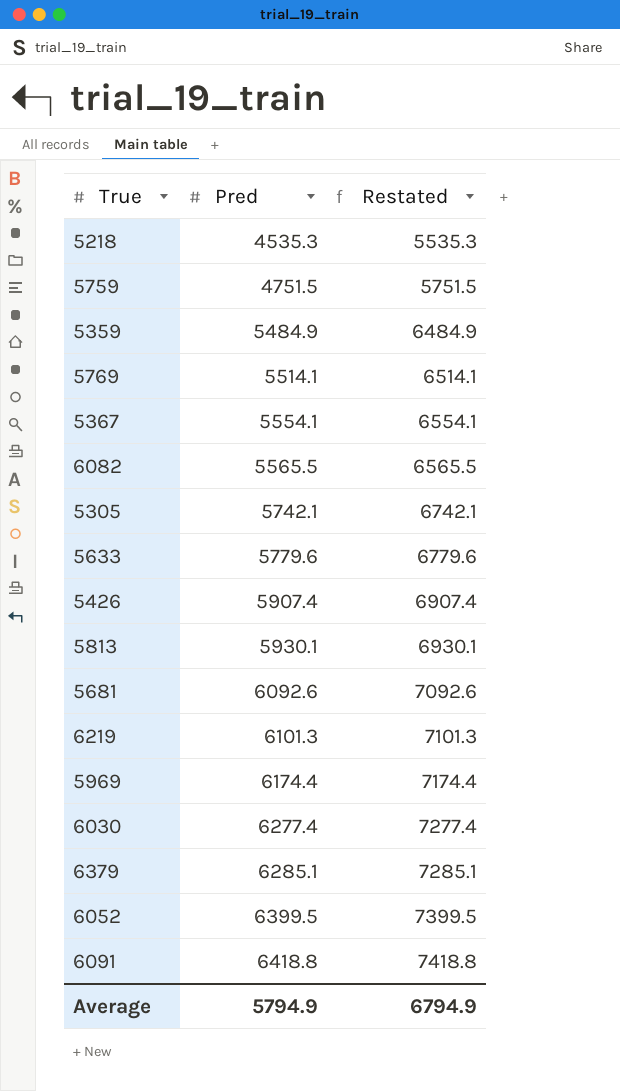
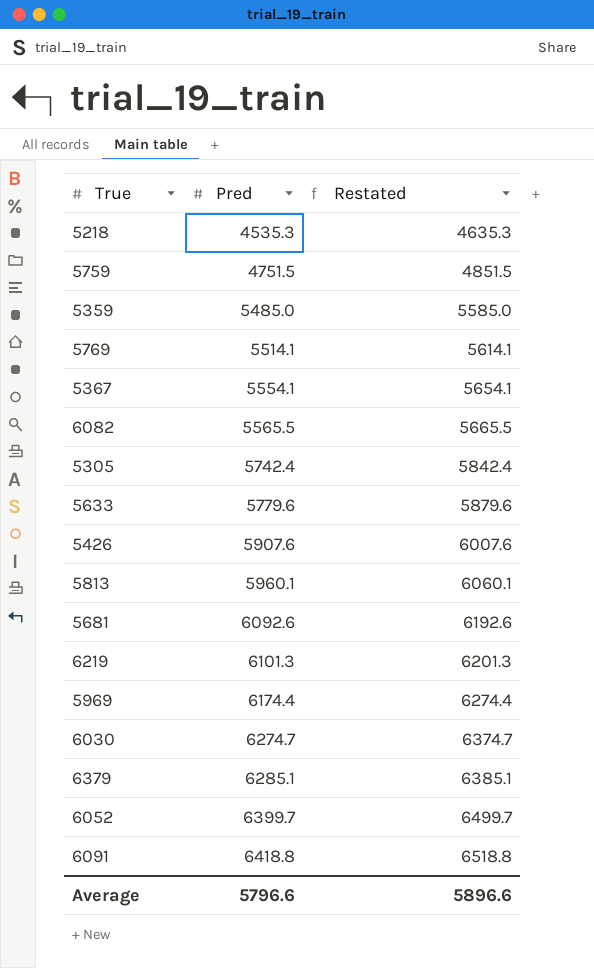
column Restated | formula: [Pred] + 1000 -> [Pred] + 100
5359 | Pred: 5484.9 -> 5485.0
5305 | Pred: 5742.1 -> 5742.4
5426 | Pred: 5907.4 -> 5907.6
5813 | Pred: 5930.1 -> 5960.1
6030 | Pred: 6277.4 -> 6274.7
6052 | Pred: 6399.5 -> 6399.7
Average | Pred: 5794.9 -> 5796.6
Average | Restated: 6794.9 -> 5896.6

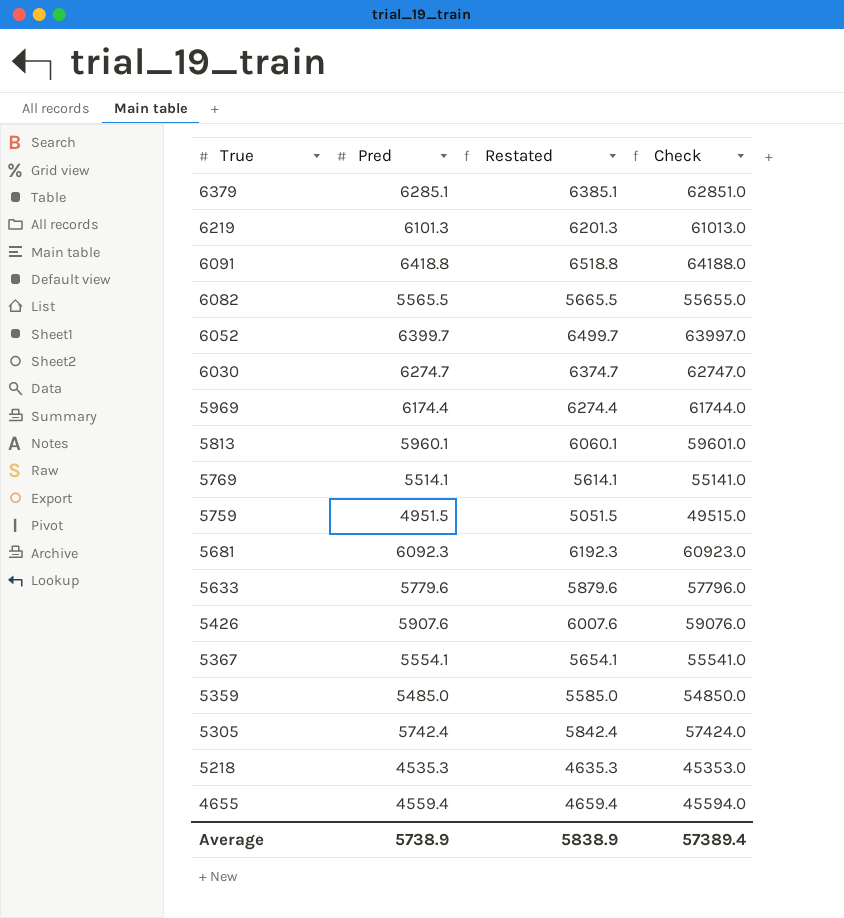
row order: Pred ascending -> True descending
column Check | formula: none -> [Pred] * 10
5759 | Pred: 4751.5 -> 4951.5
5759 | Restated: 4851.5 -> 5051.5
5681 | Pred: 6092.6 -> 6092.3
5681 | Restated: 6192.6 -> 6192.3
row 4655: none -> 4559.4 | 4659.4 | 45594.0
Average | Pred: 5796.6 -> 5738.9
Average | Restated: 5896.6 -> 5838.9

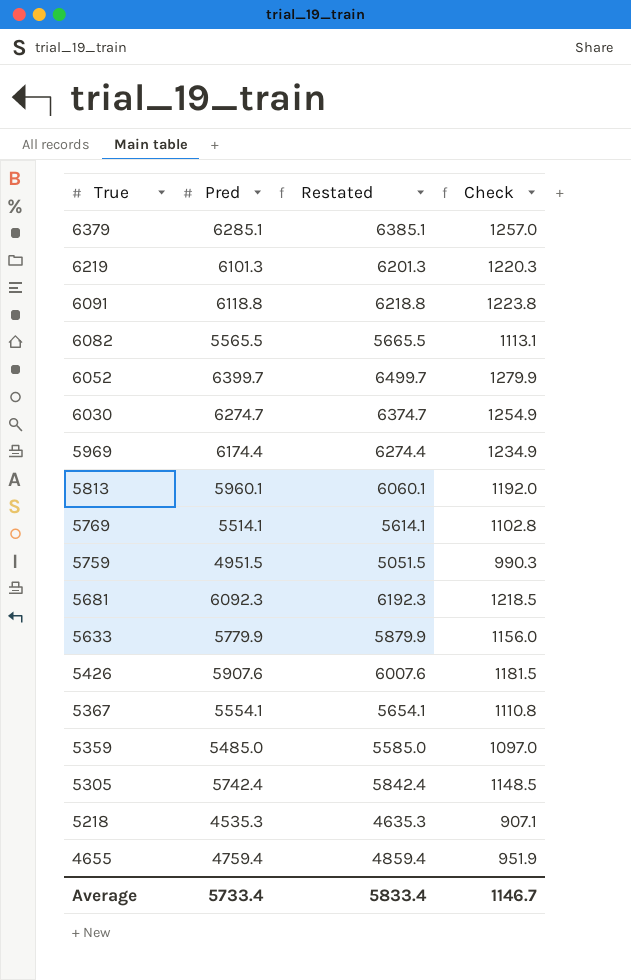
column Check | formula: [Pred] * 10 -> [Pred] * 0.2
6091 | Pred: 6418.8 -> 6118.8
6091 | Restated: 6518.8 -> 6218.8
5633 | Pred: 5779.6 -> 5779.9
5633 | Restated: 5879.6 -> 5879.9
4655 | Pred: 4559.4 -> 4759.4
4655 | Restated: 4659.4 -> 4859.4
Average | Pred: 5738.9 -> 5733.4
Average | Restated: 5838.9 -> 5833.4
Average | Check: 57389.4 -> 1146.7

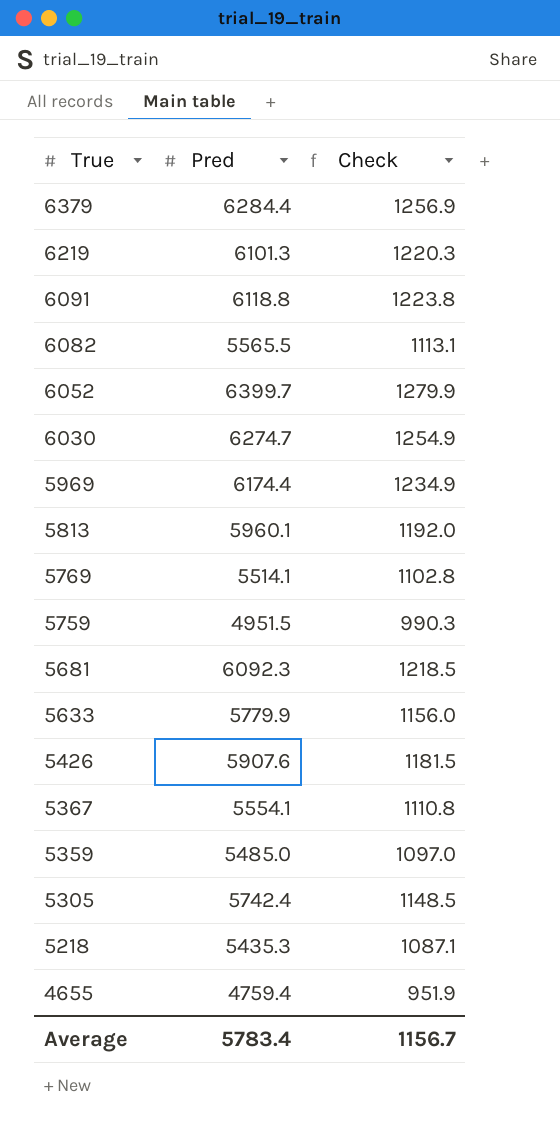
column Restated | formula: [Pred] + 100 -> none
6379 | Pred: 6285.1 -> 6284.4
6379 | Check: 1257.0 -> 1256.9
5218 | Pred: 4535.3 -> 5435.3
5218 | Check: 907.1 -> 1087.1
Average | Pred: 5733.4 -> 5783.4
Average | Check: 1146.7 -> 1156.7

